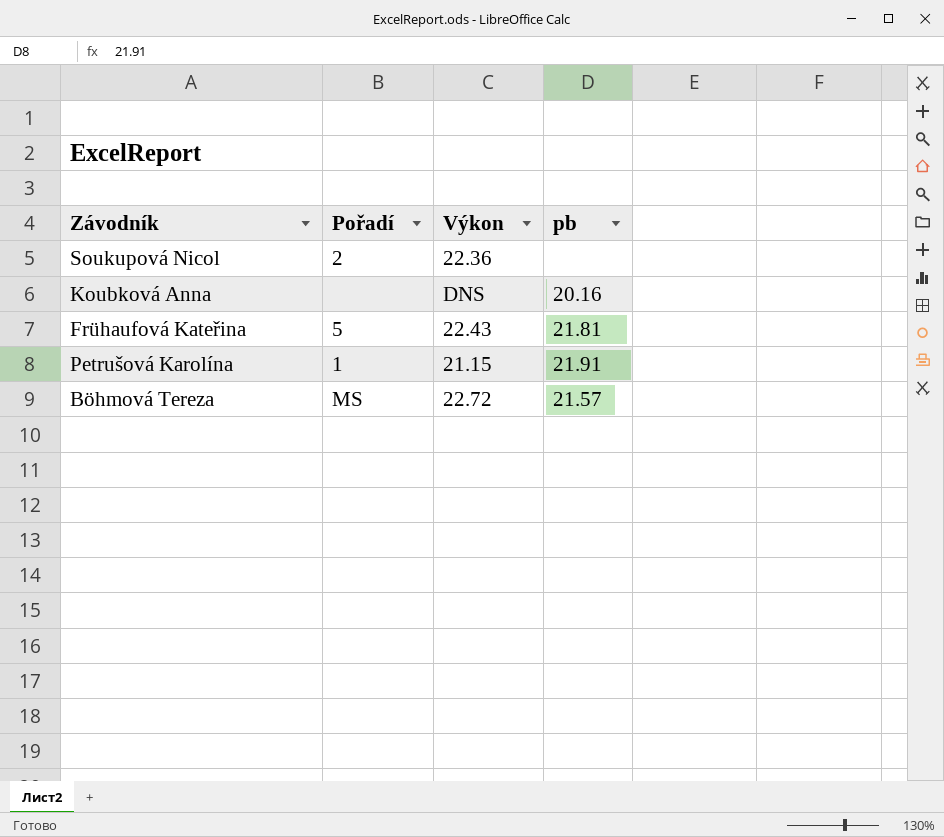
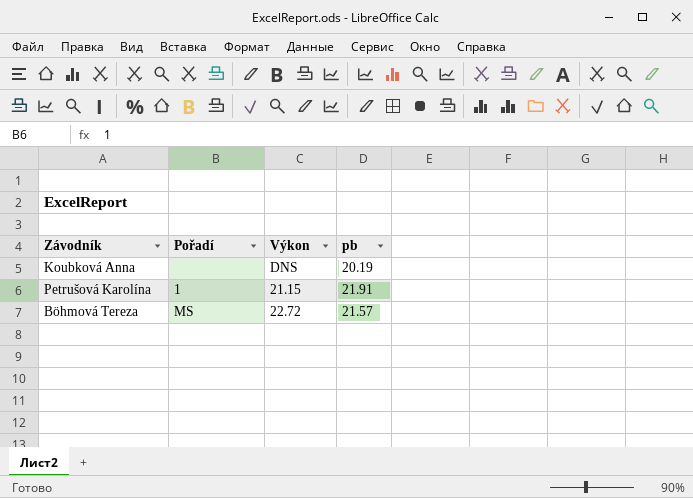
row Soukupová Nicol: 2 | 22.36 | none -> none
row Frühaufová Kateřina: 5 | 22.43 | 21.81 -> none
Koubková Anna | pb: 20.16 -> 20.19

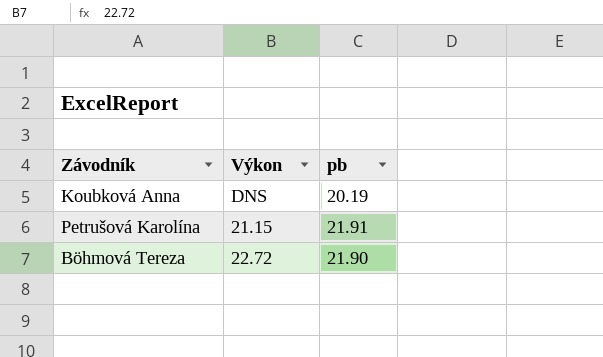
column Pořadí | position: 2 -> none
Böhmová Tereza | pb: 21.57 -> 21.90

